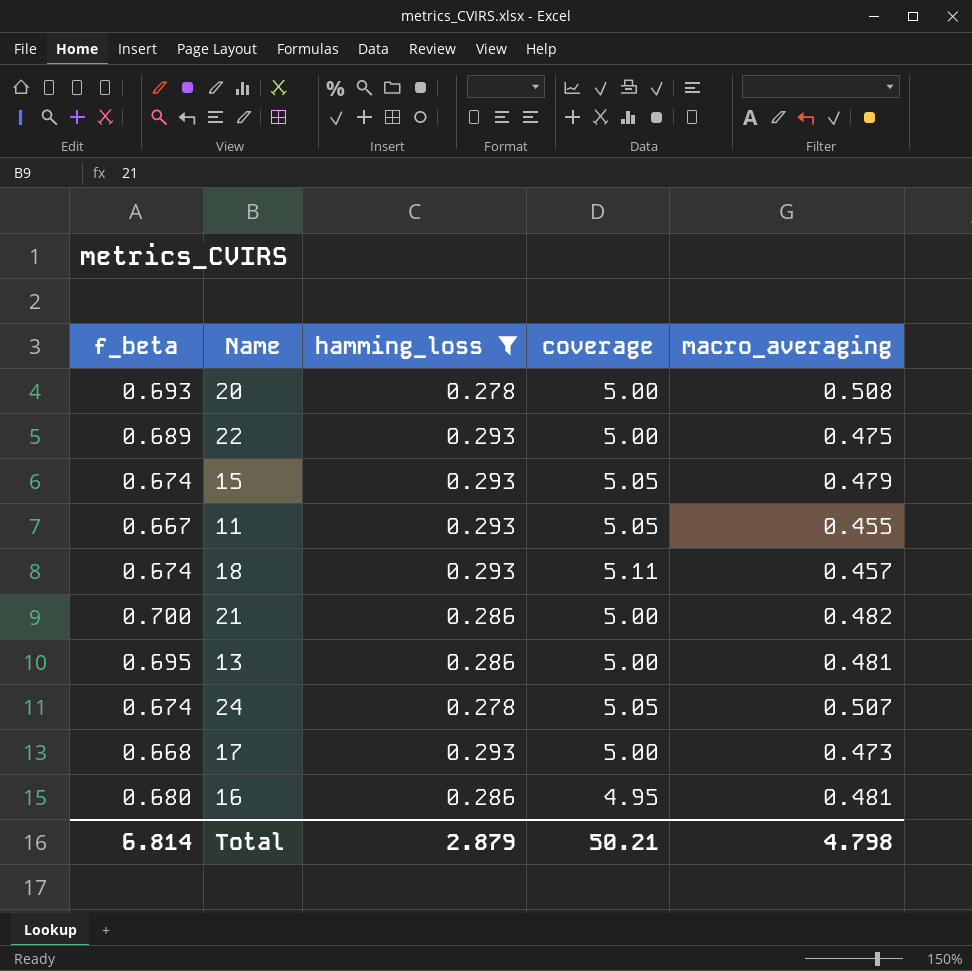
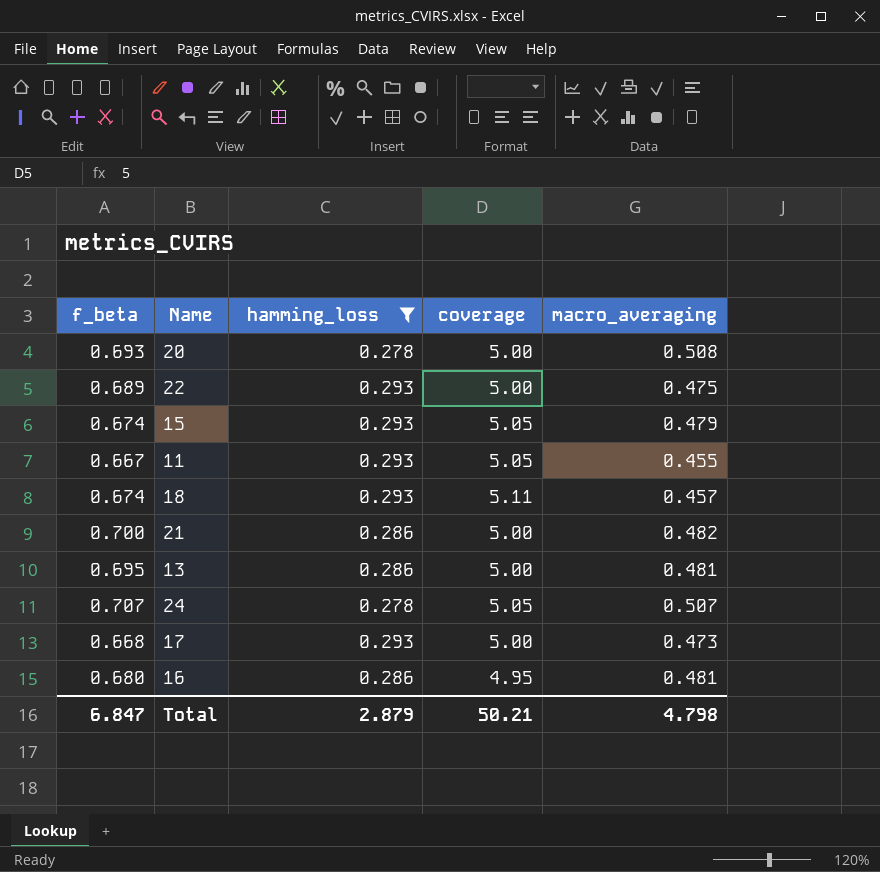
24 | f_beta: 0.674 -> 0.707
Total | f_beta: 6.814 -> 6.847

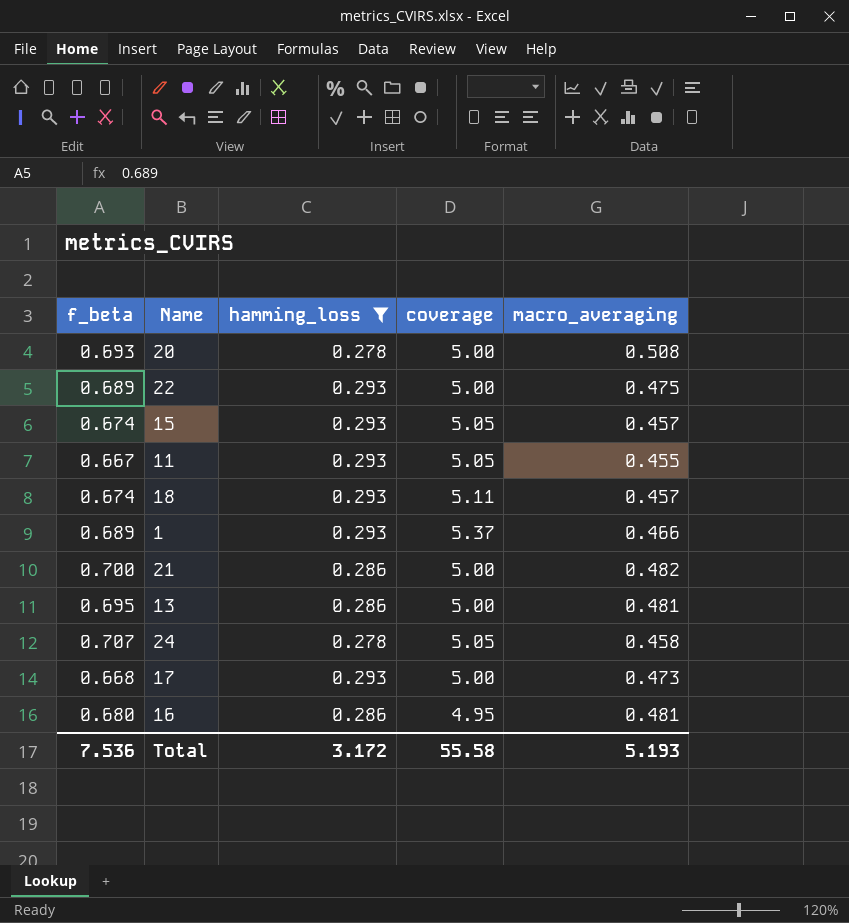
15 | macro_averaging: 0.479 -> 0.457
row 1: none -> 0.689 | 0.293 | 5.37 | 0.466
24 | macro_averaging: 0.507 -> 0.458
Total | f_beta: 6.847 -> 7.536
Total | hamming_loss: 2.879 -> 3.172
Total | coverage: 50.21 -> 55.58
Total | macro_averaging: 4.798 -> 5.193

